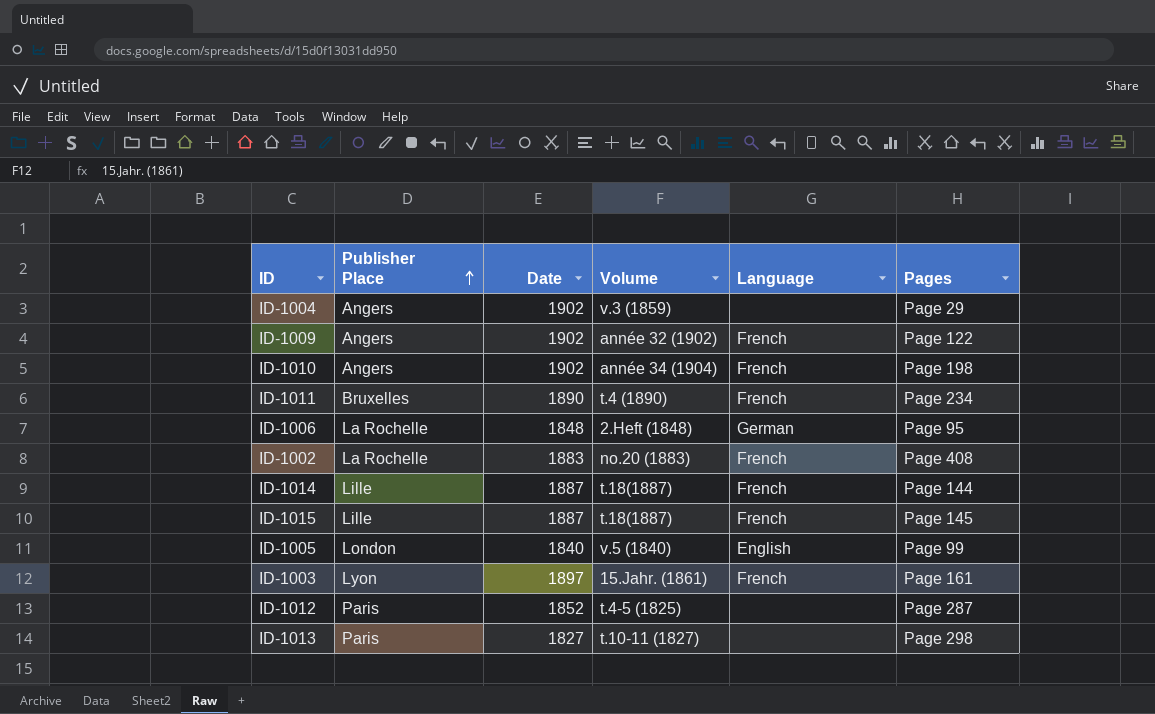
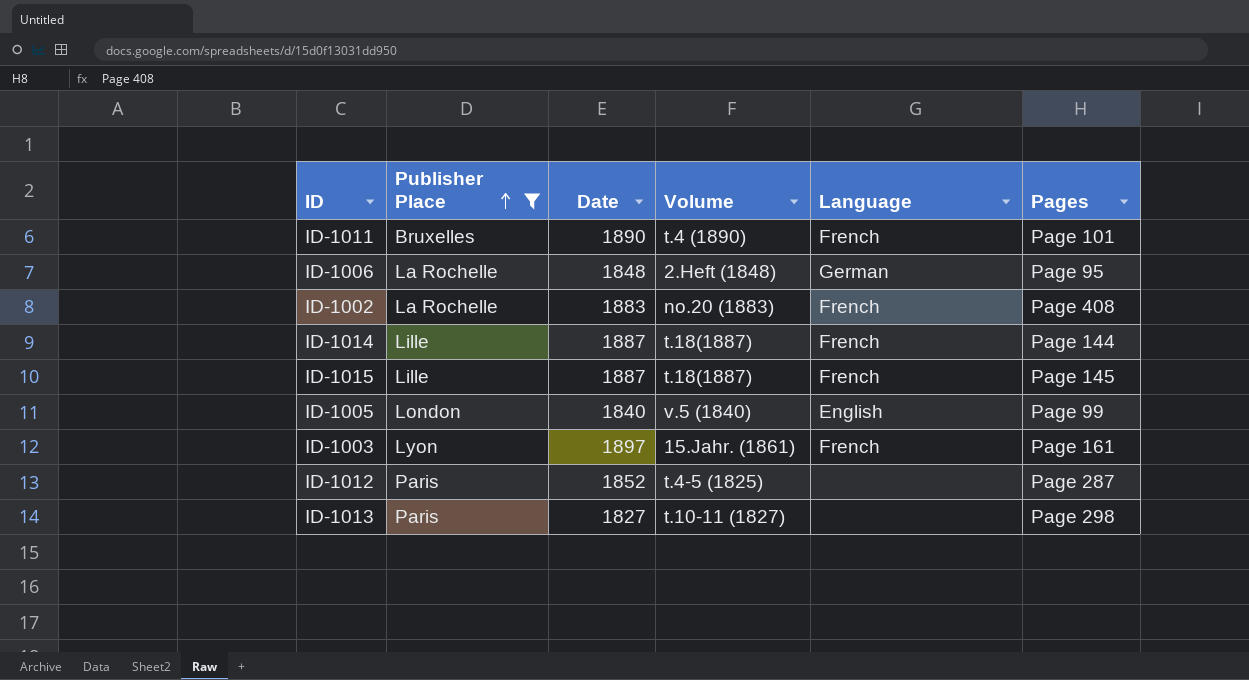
filter: none -> Publisher Place != Angers
ID-1011 | Pages: Page 234 -> Page 101

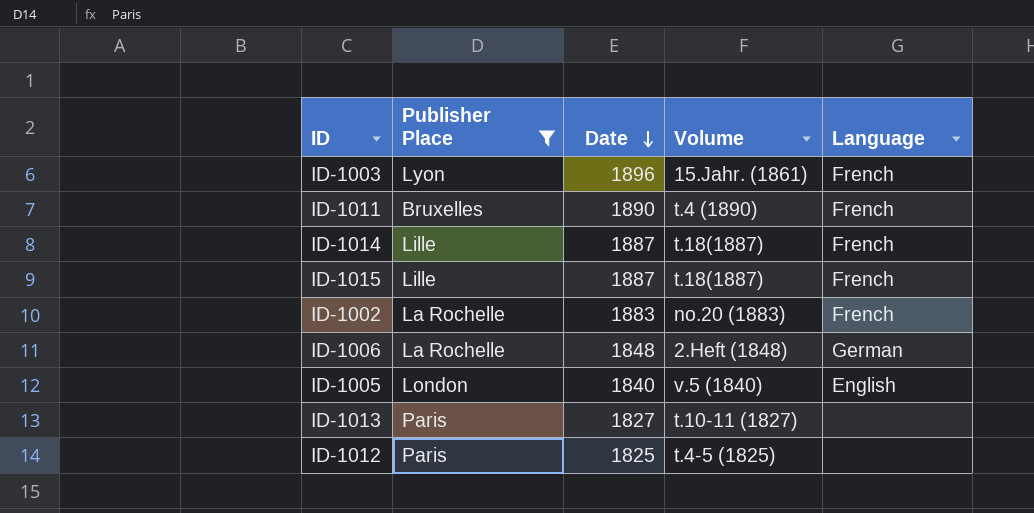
row order: Publisher Place ascending -> Date descending
column Pages | position: 6 -> none
ID-1003 | Date: 1897 -> 1896
ID-1012 | Date: 1852 -> 1825

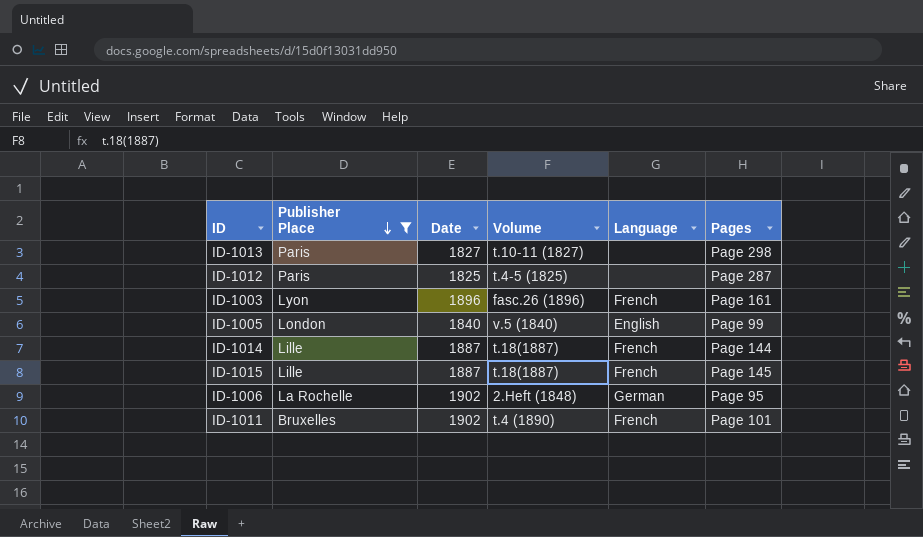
row order: Date descending -> Publisher Place descending
column Pages | position: none -> 6
row ID-1002: La Rochelle | 1883 | no.20 (1883) | French -> none
ID-1003 | Volume: 15.Jahr. (1861) -> fasc.26 (1896)
ID-1006 | Date: 1848 -> 1902
ID-1011 | Date: 1890 -> 1902

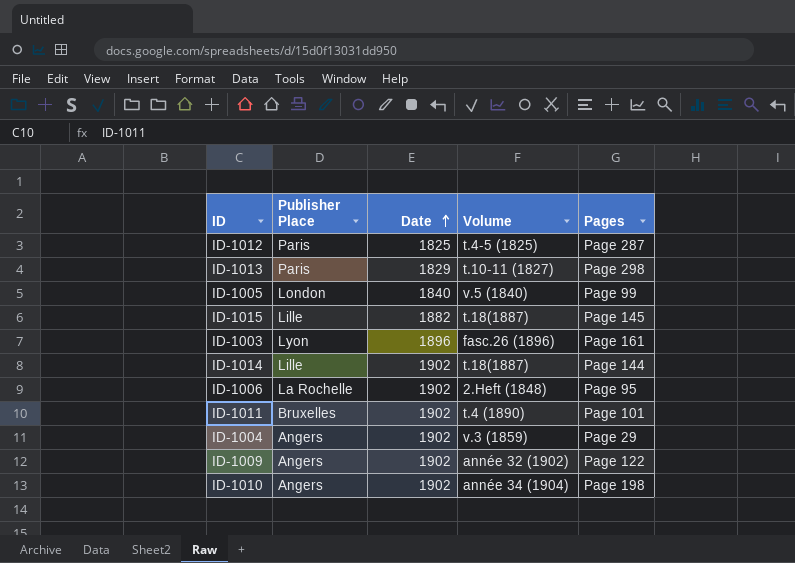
filter: Publisher Place != Angers -> none
row order: Publisher Place descending -> Date ascending
column Language | position: 5 -> none
ID-1013 | Date: 1827 -> 1829
ID-1015 | Date: 1887 -> 1882
ID-1014 | Date: 1887 -> 1902

